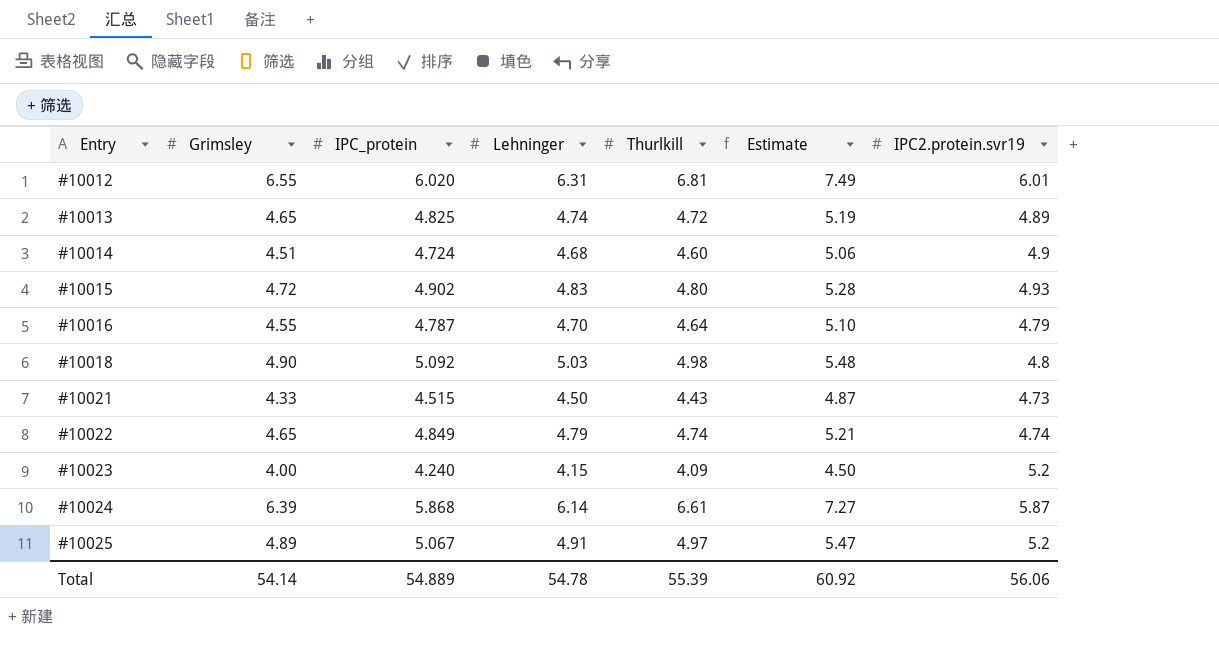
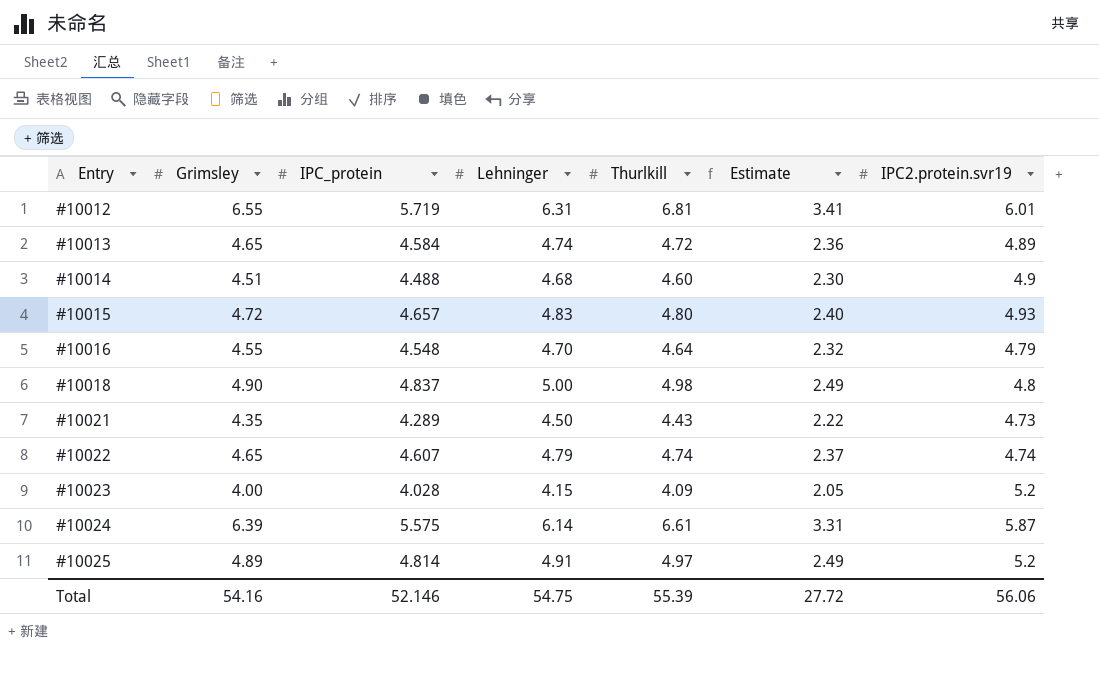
column Estimate | formula: [Thurlkill] * 1.1 -> [Thurlkill] * 0.5
#10012 | IPC_protein: 6.020 -> 5.719
#10013 | IPC_protein: 4.825 -> 4.584
#10014 | IPC_protein: 4.724 -> 4.488
#10015 | IPC_protein: 4.902 -> 4.657
#10016 | IPC_protein: 4.787 -> 4.548
#10018 | IPC_protein: 5.092 -> 4.837
#10018 | Lehninger: 5.03 -> 5.00
#10021 | Grimsley: 4.33 -> 4.35
#10021 | IPC_protein: 4.515 -> 4.289
#10022 | IPC_protein: 4.849 -> 4.607
#10023 | IPC_protein: 4.240 -> 4.028
#10024 | IPC_protein: 5.868 -> 5.575
#10025 | IPC_protein: 5.067 -> 4.814
Total | Grimsley: 54.14 -> 54.16
Total | IPC_protein: 54.889 -> 52.146
Total | Lehninger: 54.78 -> 54.75
Total | Estimate: 60.92 -> 27.72

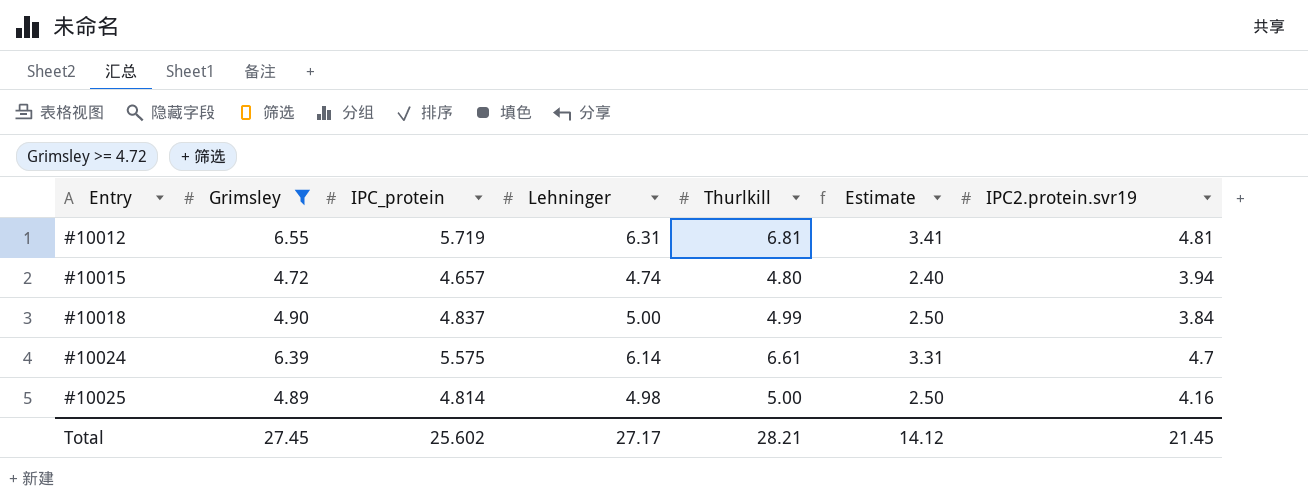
filter: none -> Grimsley >= 4.72
#10012 | IPC2.protein.svr19: 6.01 -> 4.81
#10015 | Lehninger: 4.83 -> 4.74
#10015 | IPC2.protein.svr19: 4.93 -> 3.94
#10018 | Thurlkill: 4.98 -> 4.99
#10018 | Estimate: 2.49 -> 2.50
#10018 | IPC2.protein.svr19: 4.8 -> 3.84
#10024 | IPC2.protein.svr19: 5.87 -> 4.7
#10025 | Lehninger: 4.91 -> 4.98
#10025 | Thurlkill: 4.97 -> 5.00
#10025 | Estimate: 2.49 -> 2.50
#10025 | IPC2.protein.svr19: 5.2 -> 4.16
Total | Grimsley: 54.16 -> 27.45
Total | IPC_protein: 52.146 -> 25.602
Total | Lehninger: 54.75 -> 27.17
Total | Thurlkill: 55.39 -> 28.21
Total | Estimate: 27.72 -> 14.12
Total | IPC2.protein.svr19: 56.06 -> 21.45

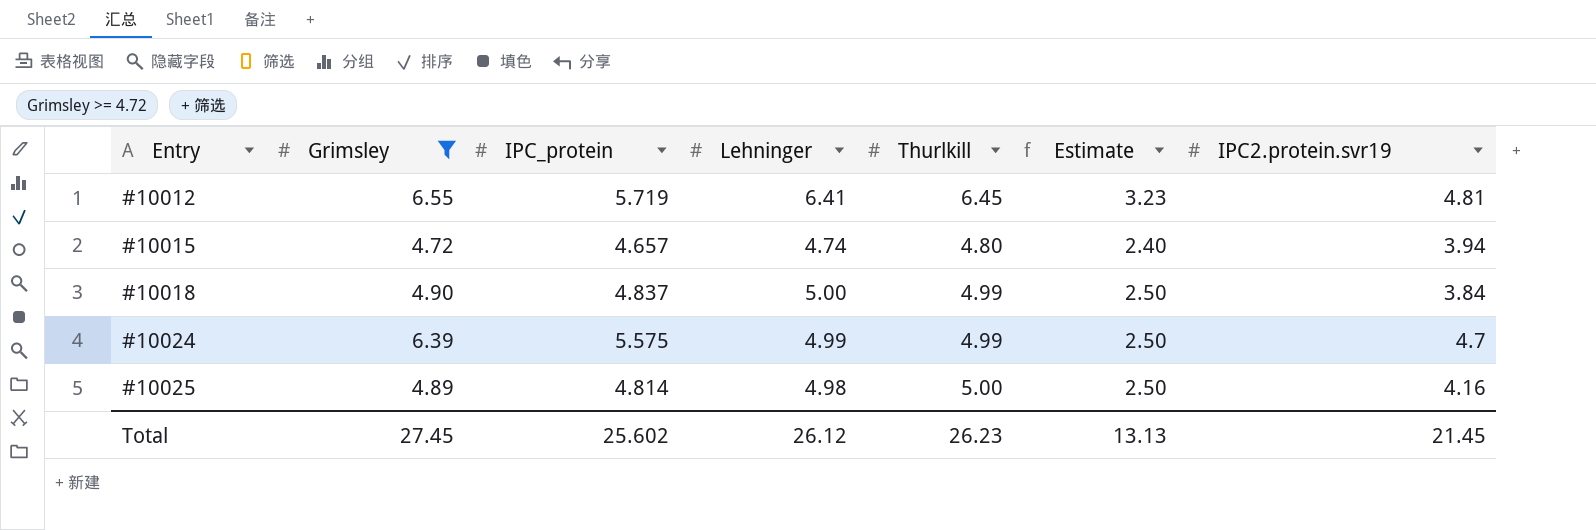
#10012 | Lehninger: 6.31 -> 6.41
#10012 | Thurlkill: 6.81 -> 6.45
#10012 | Estimate: 3.41 -> 3.23
#10024 | Lehninger: 6.14 -> 4.99
#10024 | Thurlkill: 6.61 -> 4.99
#10024 | Estimate: 3.31 -> 2.50
Total | Lehninger: 27.17 -> 26.12
Total | Thurlkill: 28.21 -> 26.23
Total | Estimate: 14.12 -> 13.13

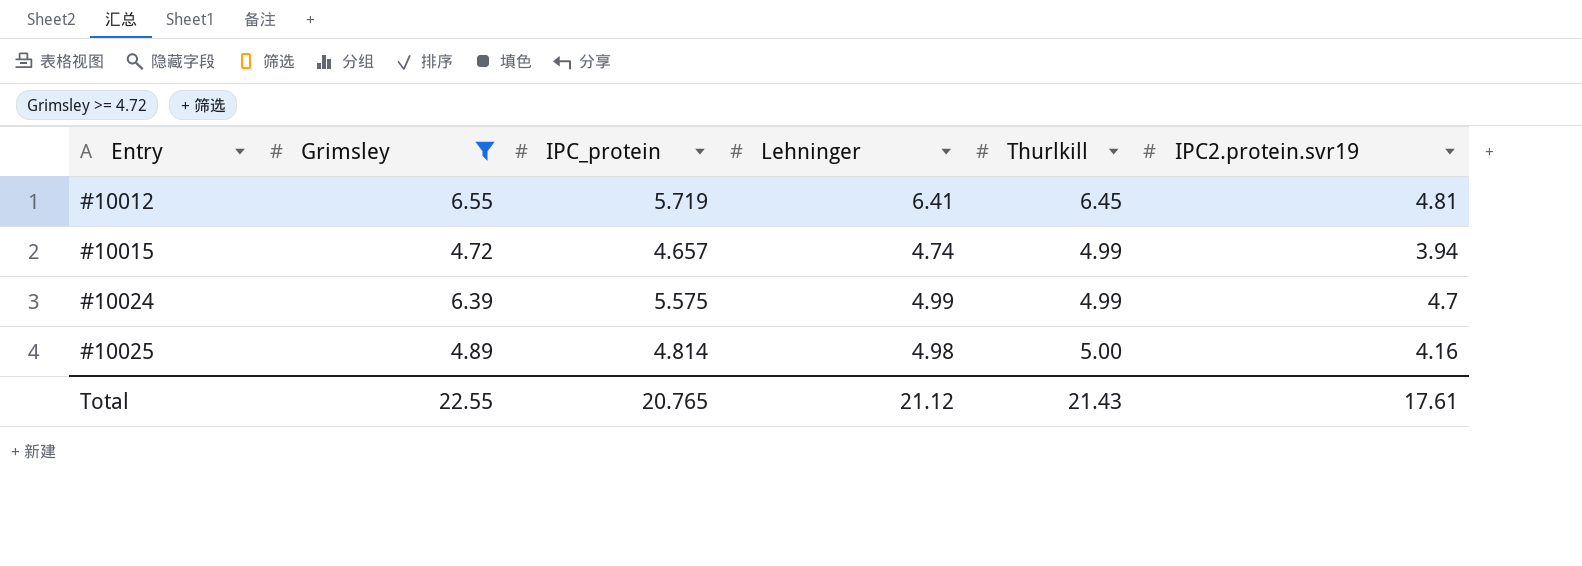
column Estimate | formula: [Thurlkill] * 0.5 -> none
row #10018: 4.90 | 4.837 | 5.00 | 4.99 | 2.50 | 3.84 -> none
#10015 | Thurlkill: 4.80 -> 4.99
Total | Grimsley: 27.45 -> 22.55
Total | IPC_protein: 25.602 -> 20.765
Total | Lehninger: 26.12 -> 21.12
Total | Thurlkill: 26.23 -> 21.43
Total | IPC2.protein.svr19: 21.45 -> 17.61

